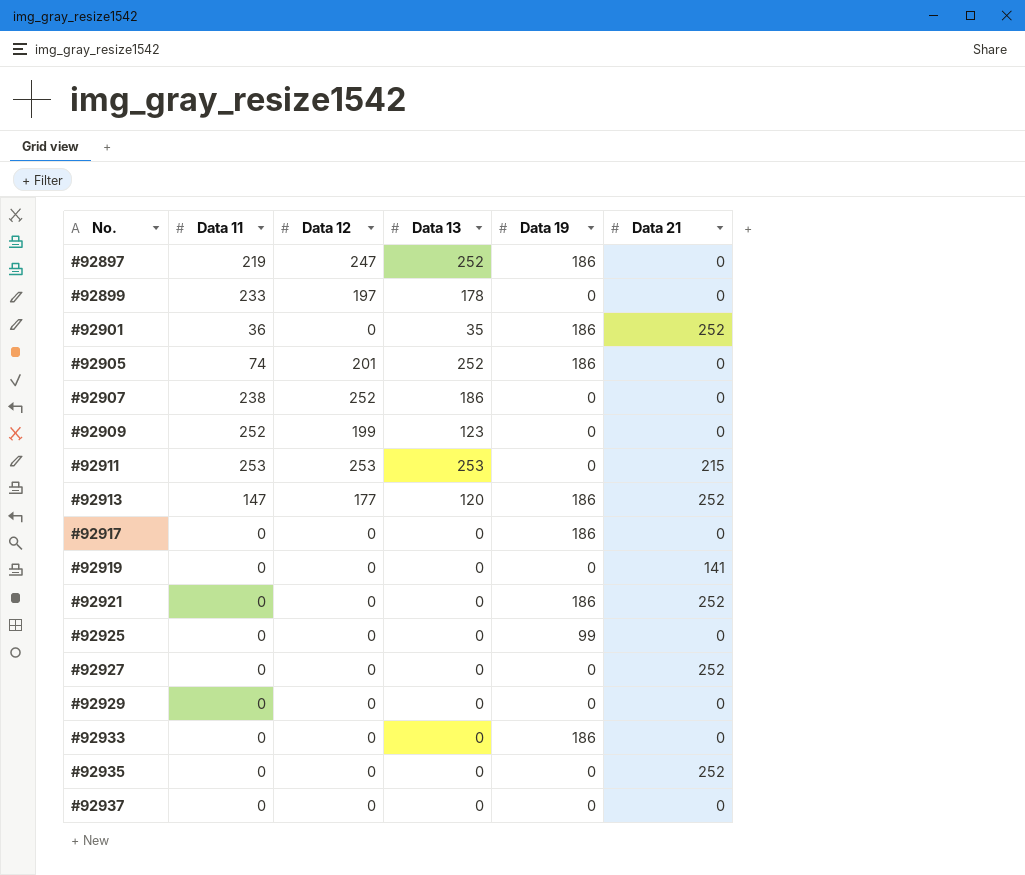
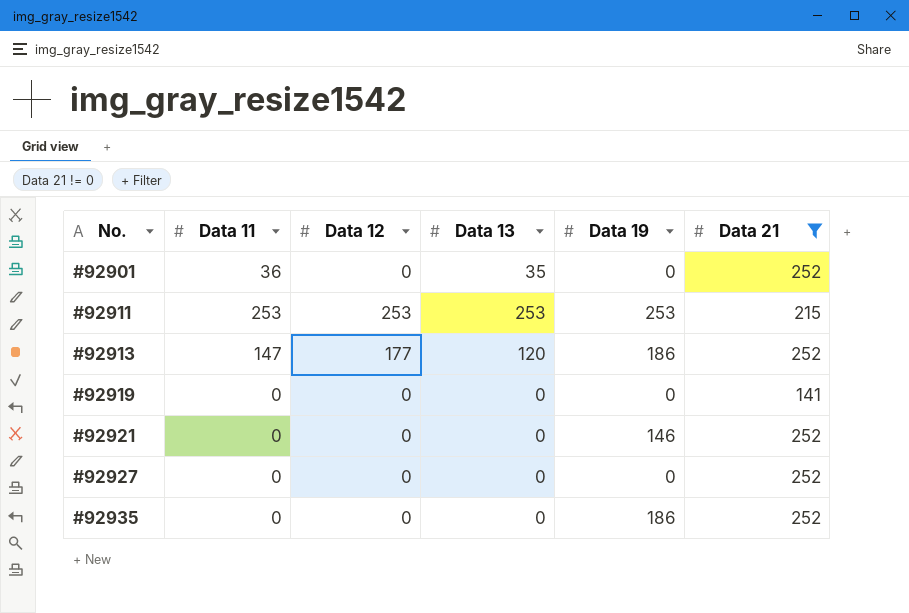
filter: none -> Data 21 != 0
#92901 | Data 19: 186 -> 0
#92911 | Data 19: 0 -> 253
#92921 | Data 19: 186 -> 146
#92935 | Data 19: 0 -> 186

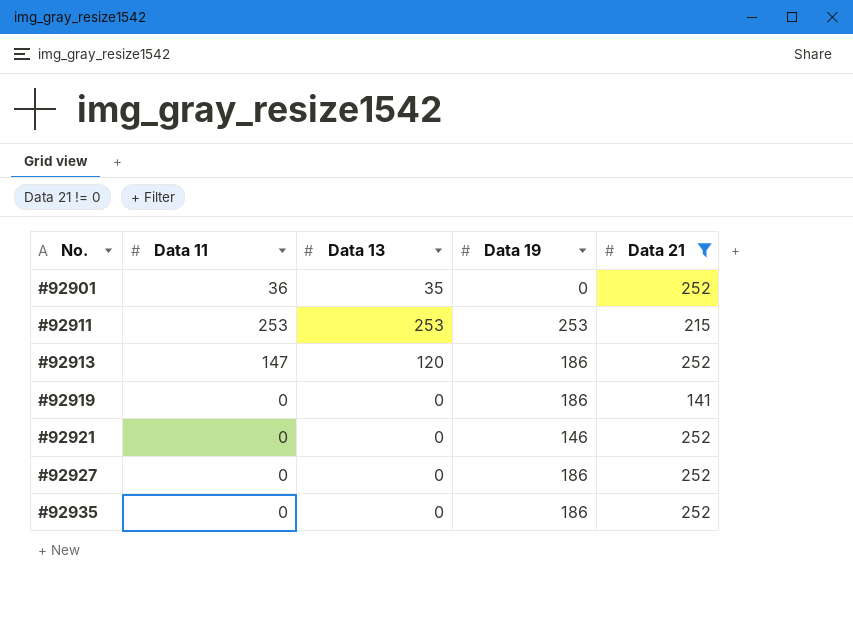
column Data 12 | position: 3 -> none
#92919 | Data 19: 0 -> 186
#92927 | Data 19: 0 -> 186

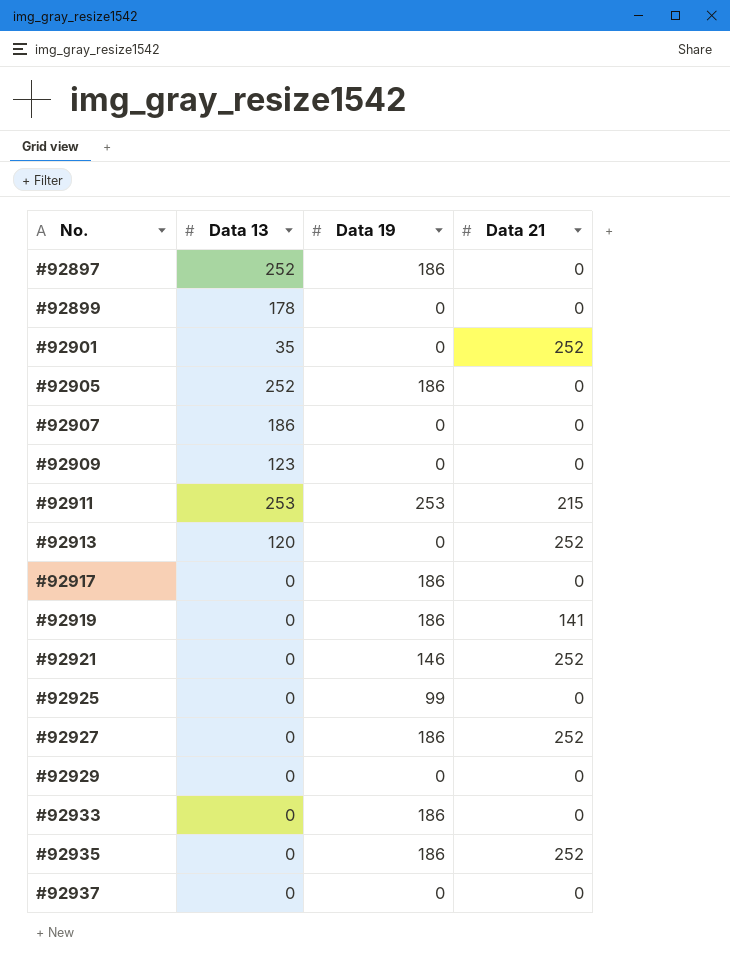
filter: Data 21 != 0 -> none
column Data 11 | position: 2 -> none
#92913 | Data 19: 186 -> 0

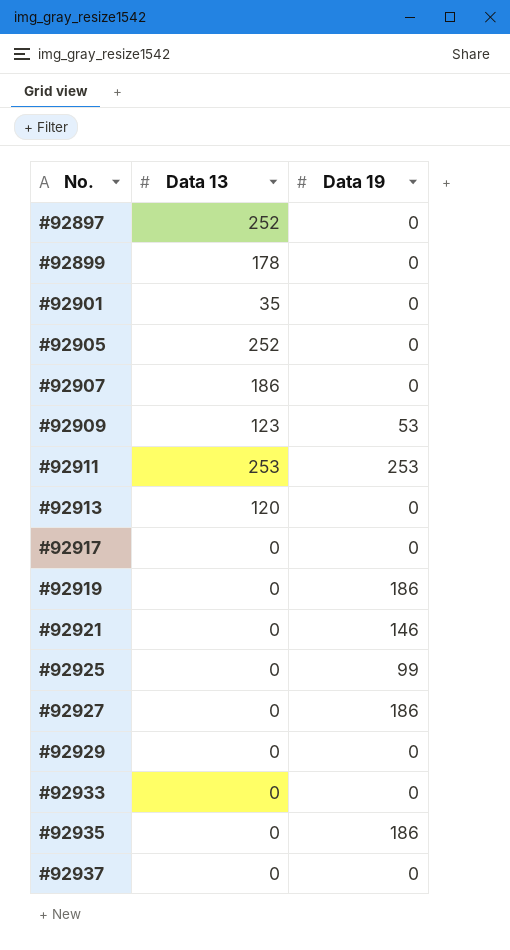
column Data 21 | position: 4 -> none
#92897 | Data 19: 186 -> 0
#92905 | Data 19: 186 -> 0
#92909 | Data 19: 0 -> 53
#92917 | Data 19: 186 -> 0
#92933 | Data 19: 186 -> 0

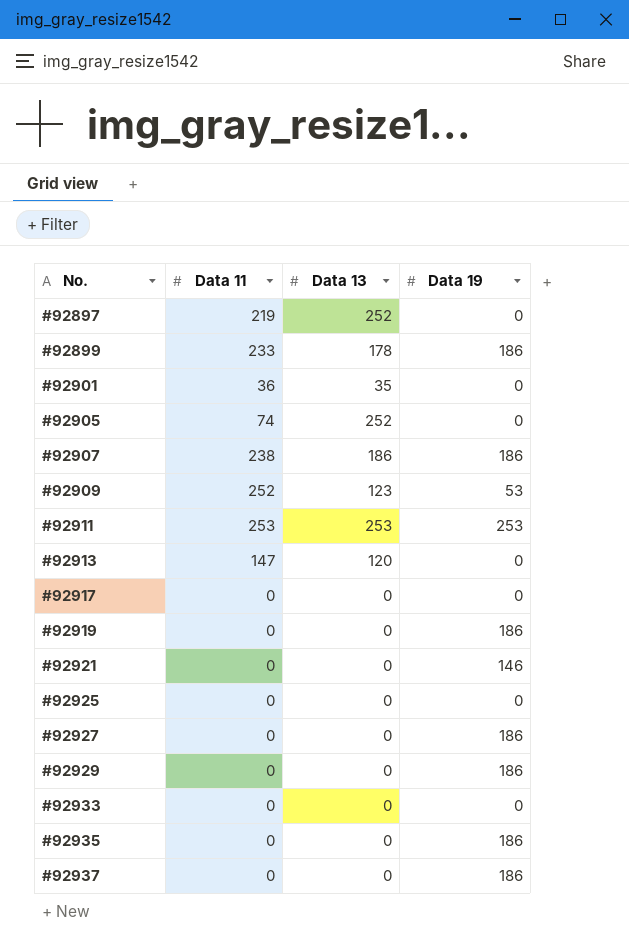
column Data 11 | position: none -> 2
#92899 | Data 19: 0 -> 186
#92907 | Data 19: 0 -> 186
#92925 | Data 19: 99 -> 0
#92929 | Data 19: 0 -> 186
#92937 | Data 19: 0 -> 186

